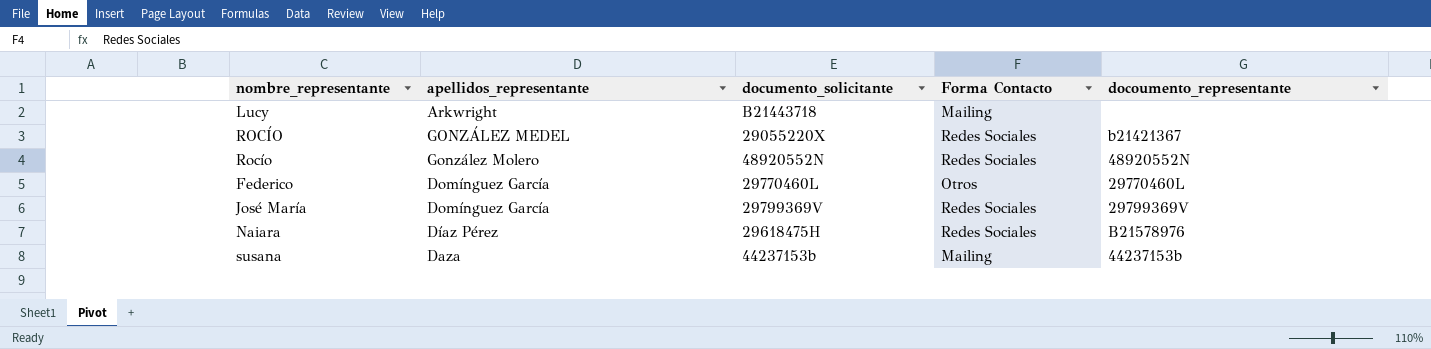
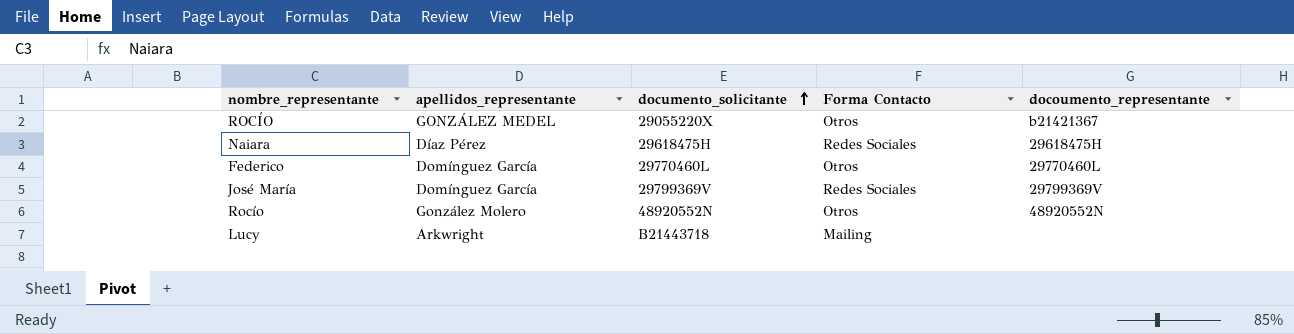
row order: none -> documento_solicitante ascending
row susana: Daza | 44237153b | Mailing | 44237153b -> none
ROCÍO | Forma Contacto: Redes Sociales -> Otros
Naiara | docoumento_representante: B21578976 -> 29618475H
Rocío | Forma Contacto: Redes Sociales -> Otros

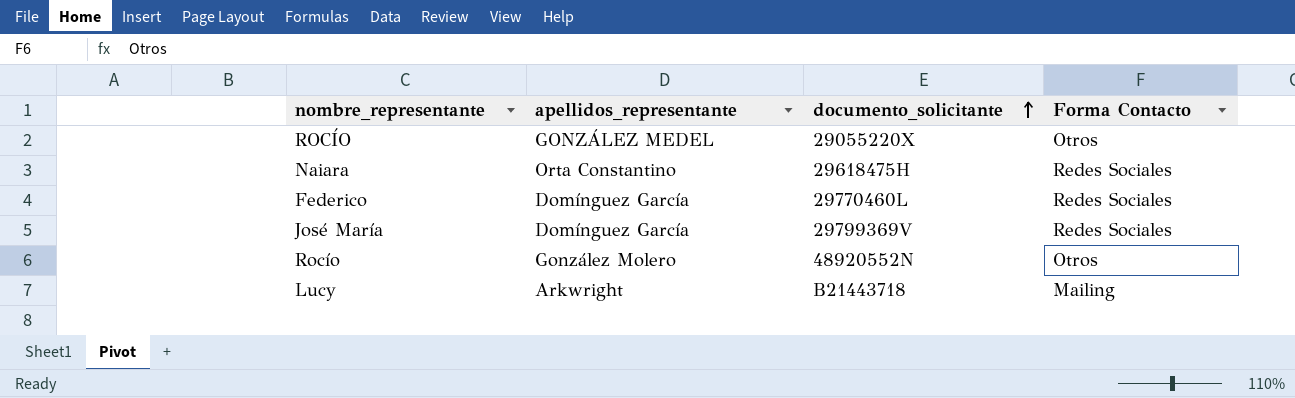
column docoumento_representante | position: 5 -> none
Naiara | apellidos_representante: Díaz Pérez -> Orta Constantino
Federico | Forma Contacto: Otros -> Redes Sociales

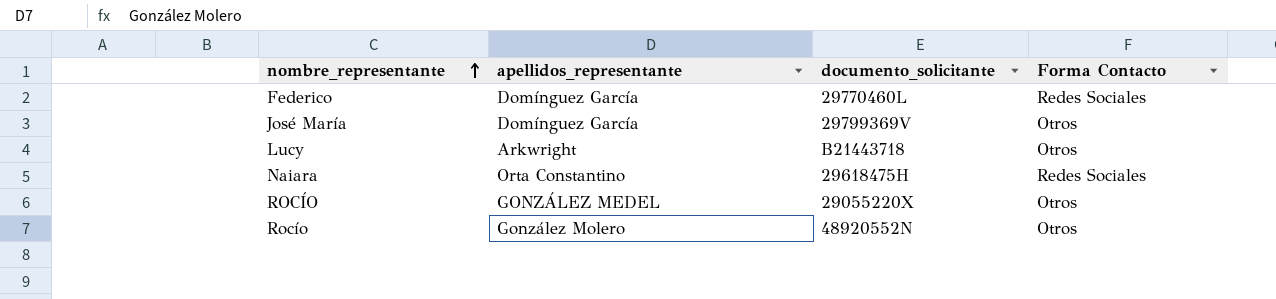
row order: documento_solicitante ascending -> nombre_representante ascending
José María | Forma Contacto: Redes Sociales -> Otros
Lucy | Forma Contacto: Mailing -> Otros

